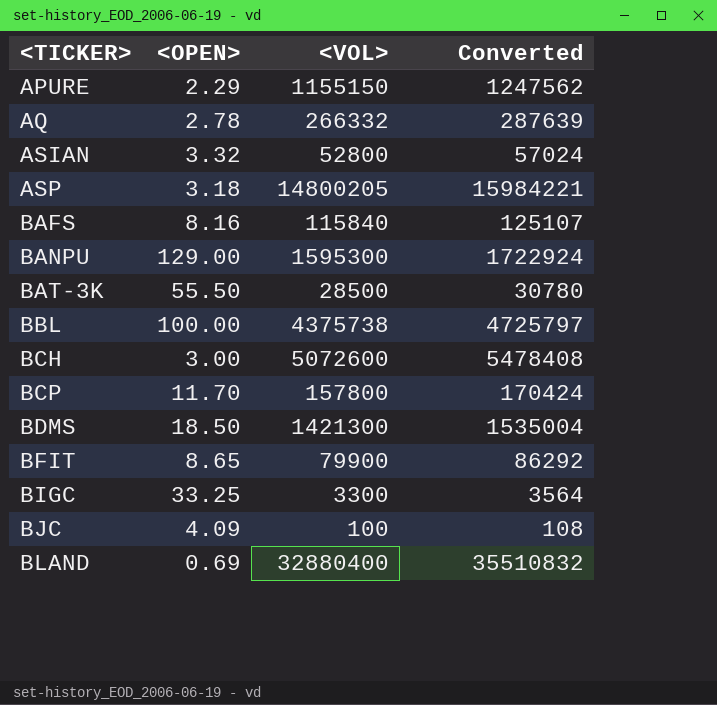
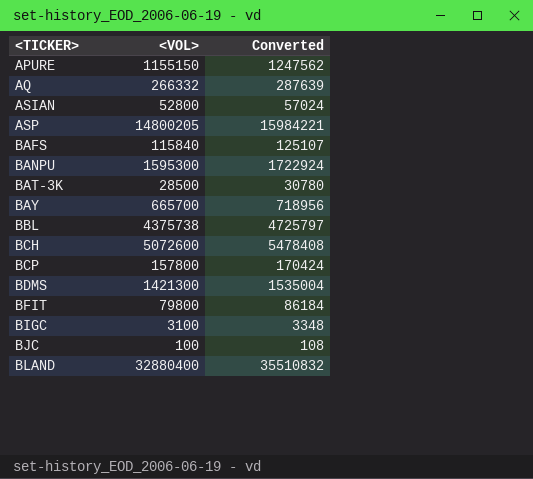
column <OPEN> | position: 2 -> none
row BAY: none -> 665700 | 718956
BFIT | <VOL>: 79900 -> 79800
BFIT | Converted: 86292 -> 86184
BIGC | <VOL>: 3300 -> 3100
BIGC | Converted: 3564 -> 3348

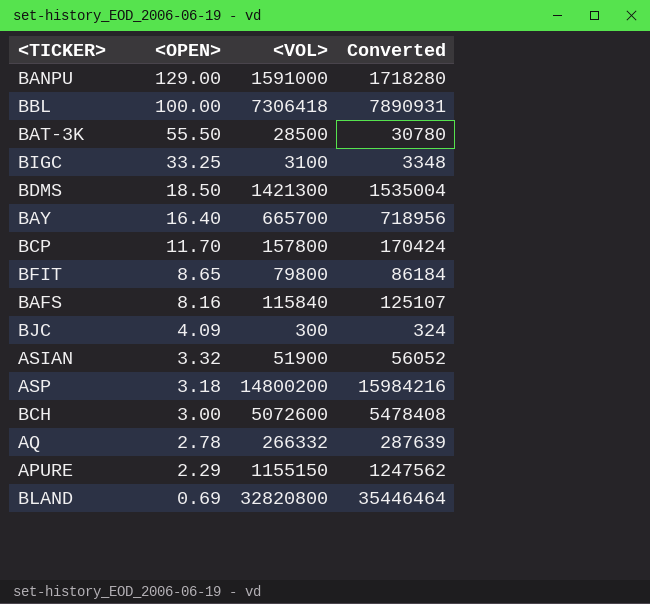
row order: <TICKER> ascending -> <OPEN> descending
column <OPEN> | position: none -> 2
BANPU | <VOL>: 1595300 -> 1591000
BANPU | Converted: 1722924 -> 1718280
BBL | <VOL>: 4375738 -> 7306418
BBL | Converted: 4725797 -> 7890931
BJC | <VOL>: 100 -> 300
BJC | Converted: 108 -> 324
ASIAN | <VOL>: 52800 -> 51900
ASIAN | Converted: 57024 -> 56052
ASP | <VOL>: 14800205 -> 14800200
ASP | Converted: 15984221 -> 15984216
BLAND | <VOL>: 32880400 -> 32820800
BLAND | Converted: 35510832 -> 35446464

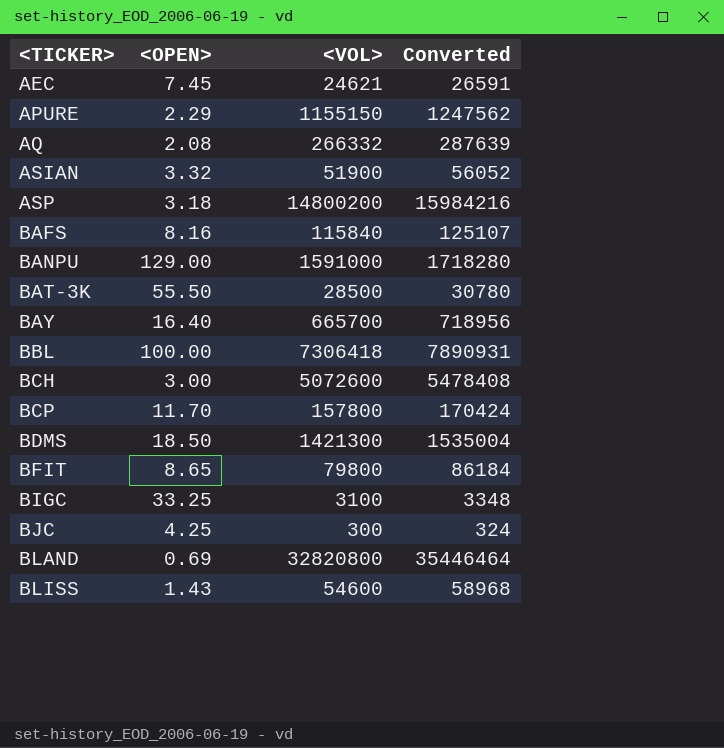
row order: <OPEN> descending -> <TICKER> ascending
row AEC: none -> 7.45 | 24621 | 26591
AQ | <OPEN>: 2.78 -> 2.08
BJC | <OPEN>: 4.09 -> 4.25
row BLISS: none -> 1.43 | 54600 | 58968

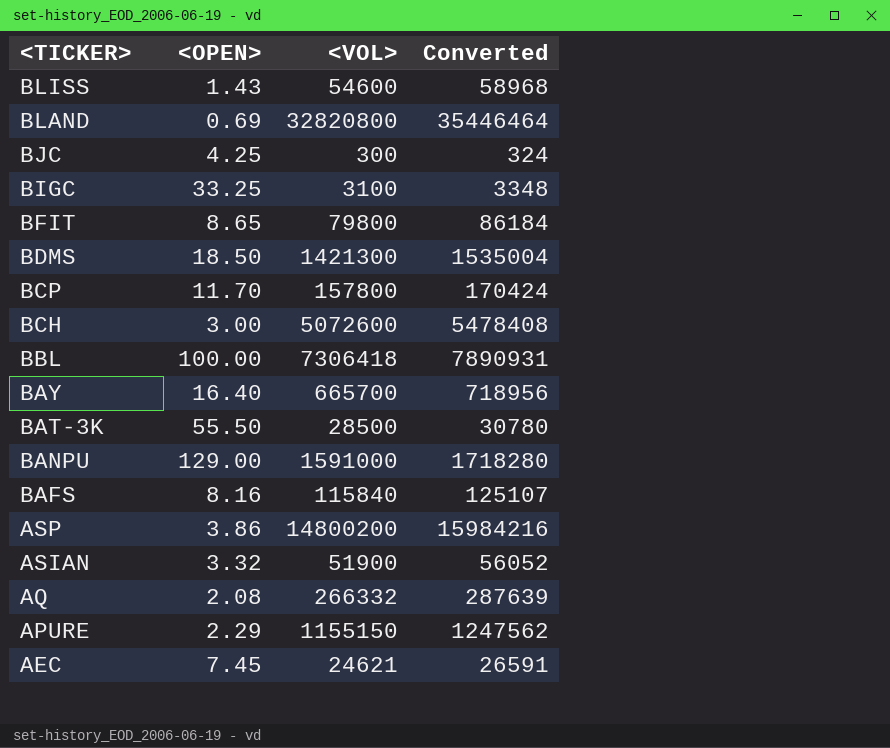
row order: <TICKER> ascending -> <TICKER> descending
ASP | <OPEN>: 3.18 -> 3.86

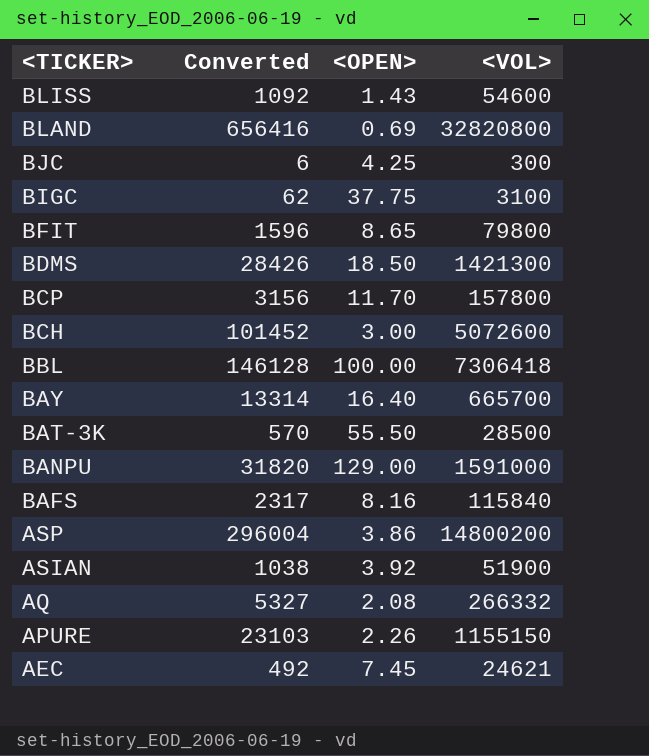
column Converted | formula: [<VOL>] * 1.08 -> [<VOL>] * 0.02
column Converted | position: 4 -> 2
BIGC | <OPEN>: 33.25 -> 37.75
ASIAN | <OPEN>: 3.32 -> 3.92
APURE | <OPEN>: 2.29 -> 2.26

